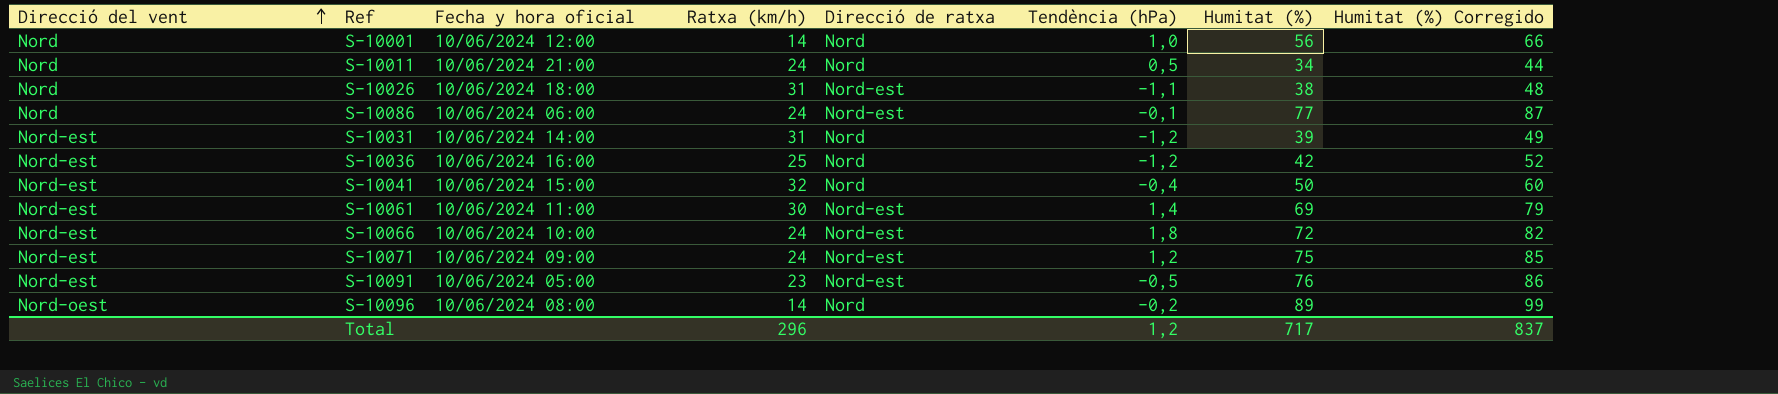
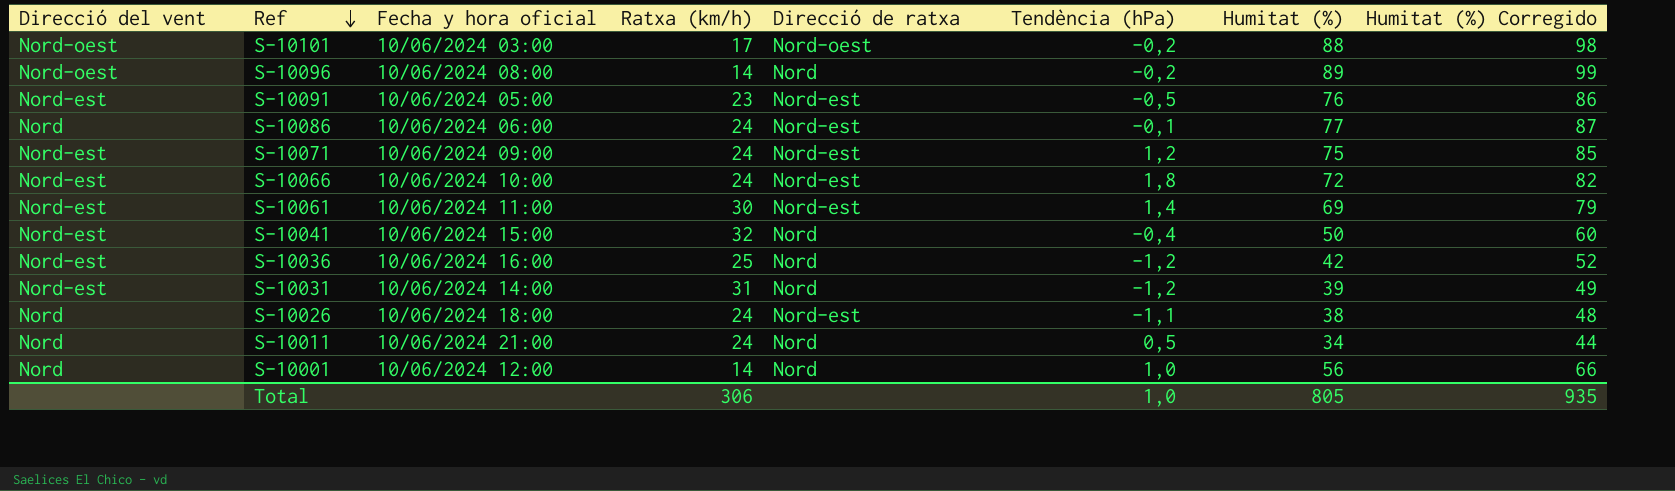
row order: Direcció del vent ascending -> Ref descending
row S-10101: none -> Nord-oest | 10/06/2024 03:00 | 17 | Nord-oest | -0,2 | 88 | 98
S-10026 | Ratxa (km/h): 31 -> 24
Total | Ratxa (km/h): 296 -> 306
Total | Tendència (hPa): 1,2 -> 1,0
Total | Humitat (%): 717 -> 805
Total | Humitat (%) Corregido: 837 -> 935

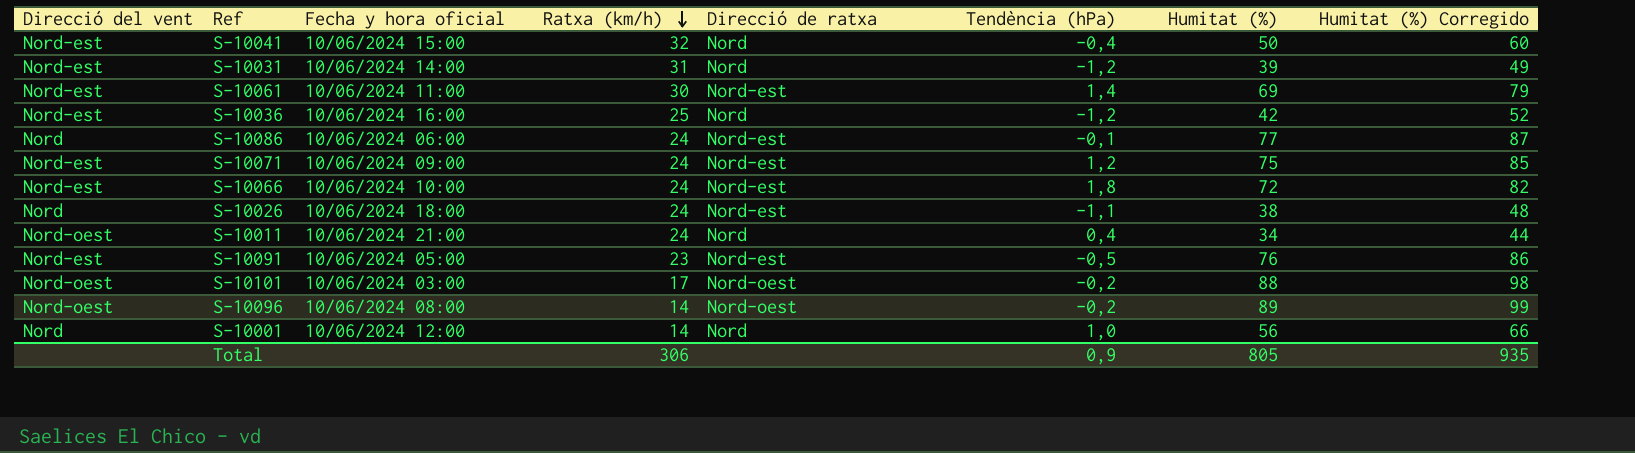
row order: Ref descending -> Ratxa (km/h) descending
S-10011 | Direcció del vent: Nord -> Nord-oest
S-10011 | Tendència (hPa): 0,5 -> 0,4
S-10096 | Direcció de ratxa: Nord -> Nord-oest
Total | Tendència (hPa): 1,0 -> 0,9

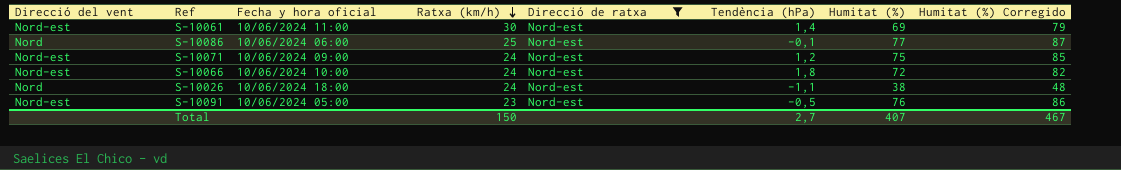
filter: none -> Direcció de ratxa = Nord-est
S-10086 | Ratxa (km/h): 24 -> 25
Total | Ratxa (km/h): 306 -> 150
Total | Tendència (hPa): 0,9 -> 2,7
Total | Humitat (%): 805 -> 407
Total | Humitat (%) Corregido: 935 -> 467

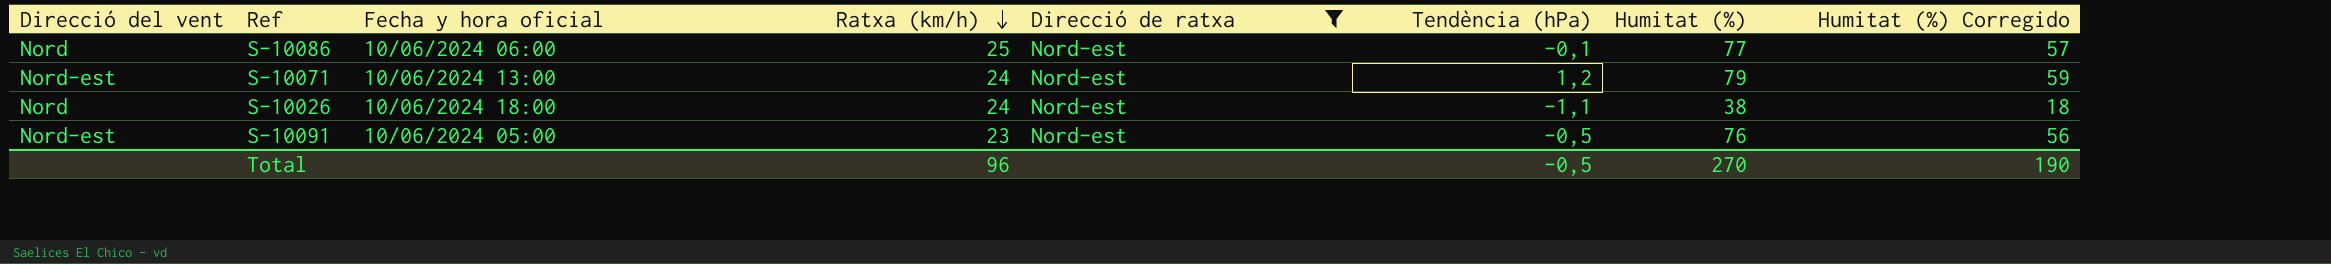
column Humitat (%) Corregido | formula: [Humitat (%)] + 10 -> [Humitat (%)] - 20
row S-10061: Nord-est | 10/06/2024 11:00 | 30 | Nord-est | 1,4 | 69 | 79 -> none
row S-10066: Nord-est | 10/06/2024 10:00 | 24 | Nord-est | 1,8 | 72 | 82 -> none
S-10071 | Fecha y hora oficial: 10/06/2024 09:00 -> 10/06/2024 13:00
S-10071 | Humitat (%): 75 -> 79
Total | Ratxa (km/h): 150 -> 96
Total | Tendència (hPa): 2,7 -> -0,5
Total | Humitat (%): 407 -> 270
Total | Humitat (%) Corregido: 467 -> 190

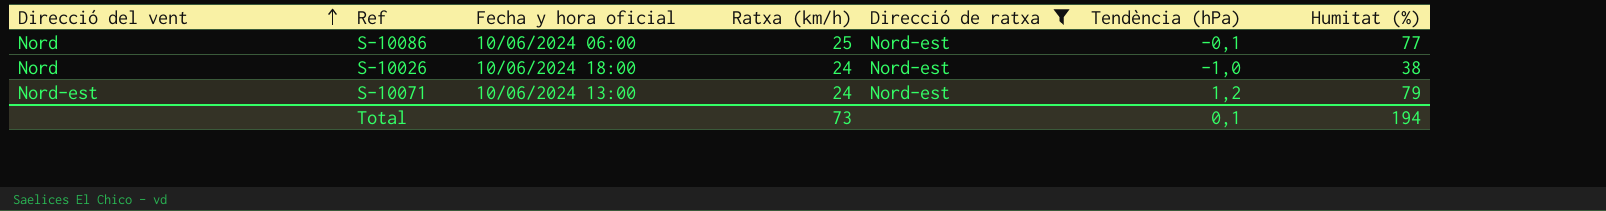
row order: Ratxa (km/h) descending -> Direcció del vent ascending
column Humitat (%) Corregido | formula: [Humitat (%)] - 20 -> none
row S-10091: Nord-est | 10/06/2024 05:00 | 23 | Nord-est | -0,5 | 76 | 56 -> none
S-10026 | Tendència (hPa): -1,1 -> -1,0
Total | Ratxa (km/h): 96 -> 73
Total | Tendència (hPa): -0,5 -> 0,1
Total | Humitat (%): 270 -> 194

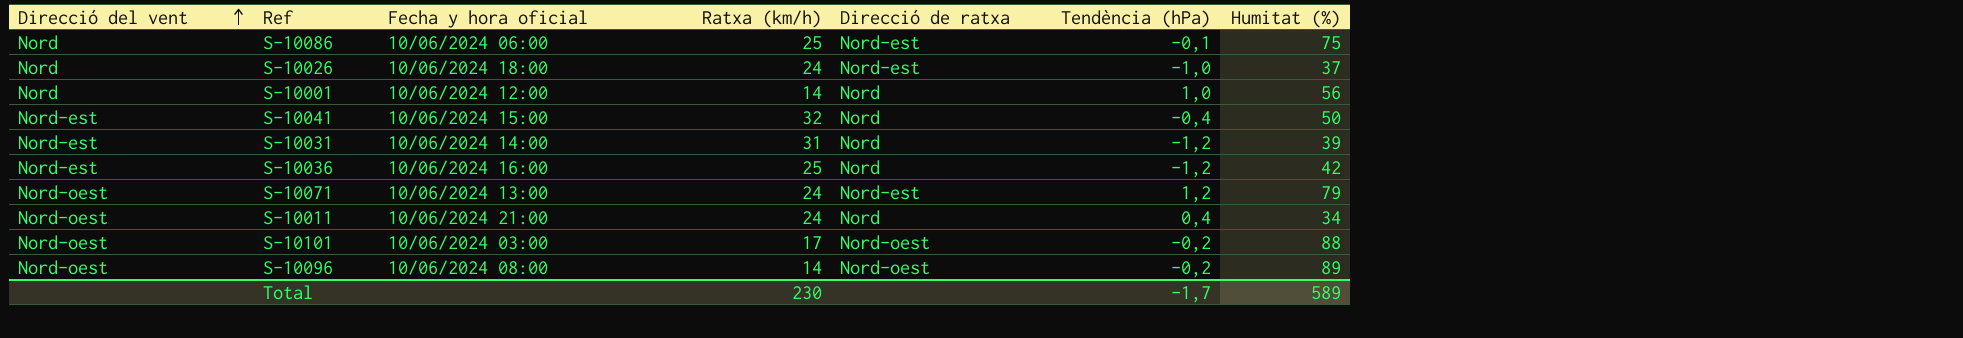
filter: Direcció de ratxa = Nord-est -> none
S-10086 | Humitat (%): 77 -> 75
S-10026 | Humitat (%): 38 -> 37
S-10071 | Direcció del vent: Nord-est -> Nord-oest
Total | Ratxa (km/h): 73 -> 230
Total | Tendència (hPa): 0,1 -> -1,7
Total | Humitat (%): 194 -> 589

